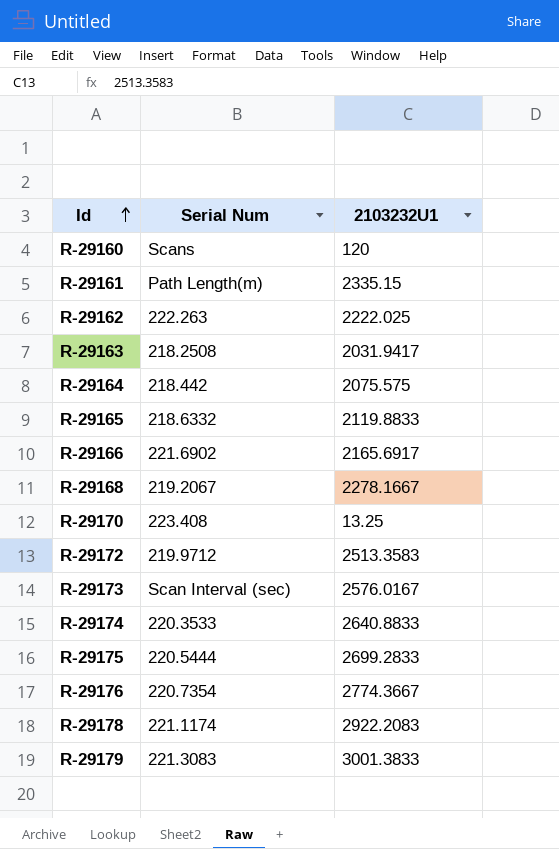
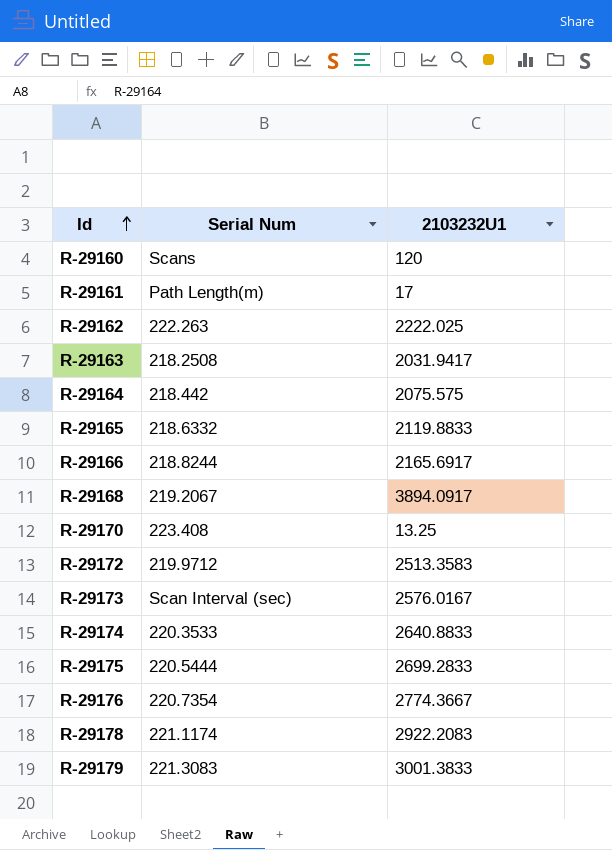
R-29161 | 2103232U1: 2335.15 -> 17
R-29166 | Serial Num: 221.6902 -> 218.8244
R-29168 | 2103232U1: 2278.1667 -> 3894.0917

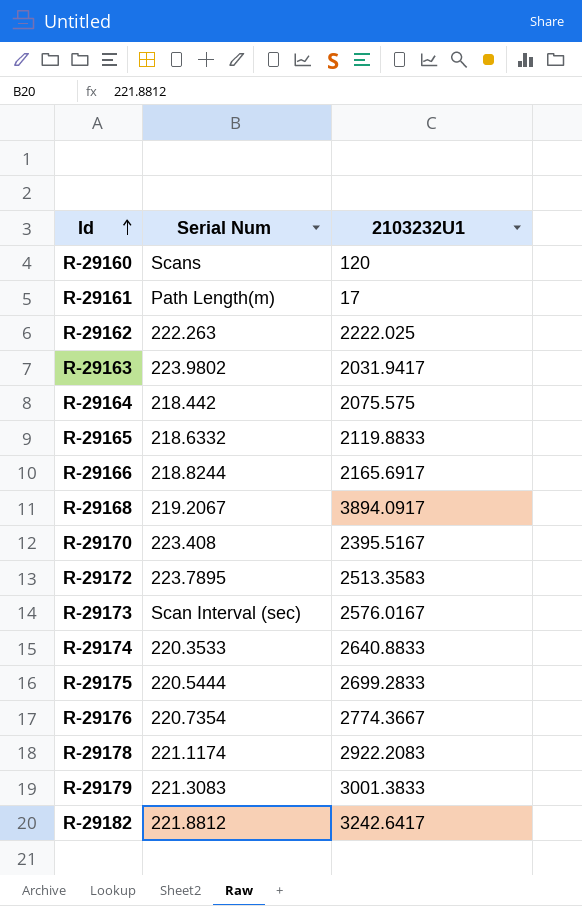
R-29163 | Serial Num: 218.2508 -> 223.9802
R-29170 | 2103232U1: 13.25 -> 2395.5167
R-29172 | Serial Num: 219.9712 -> 223.7895
row R-29182: none -> 221.8812 | 3242.6417

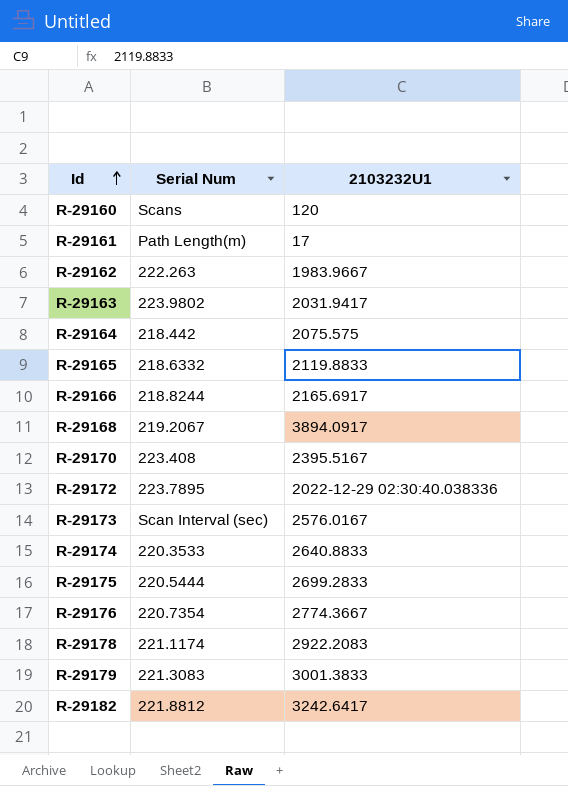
R-29162 | 2103232U1: 2222.025 -> 1983.9667
R-29172 | 2103232U1: 2513.3583 -> 2022-12-29 02:30:40.038336

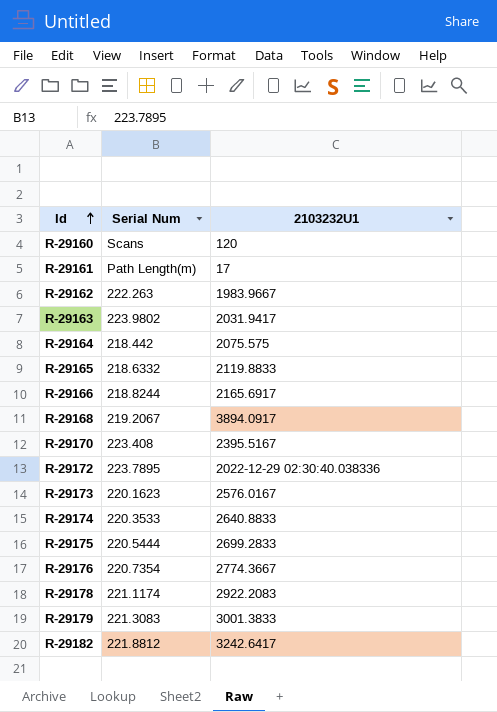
R-29173 | Serial Num: Scan Interval (sec) -> 220.1623

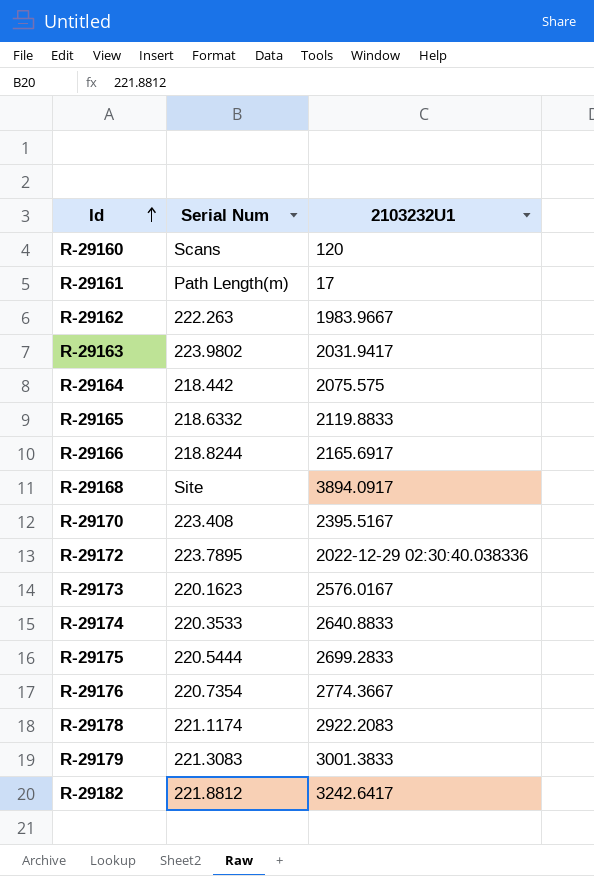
R-29168 | Serial Num: 219.2067 -> Site

